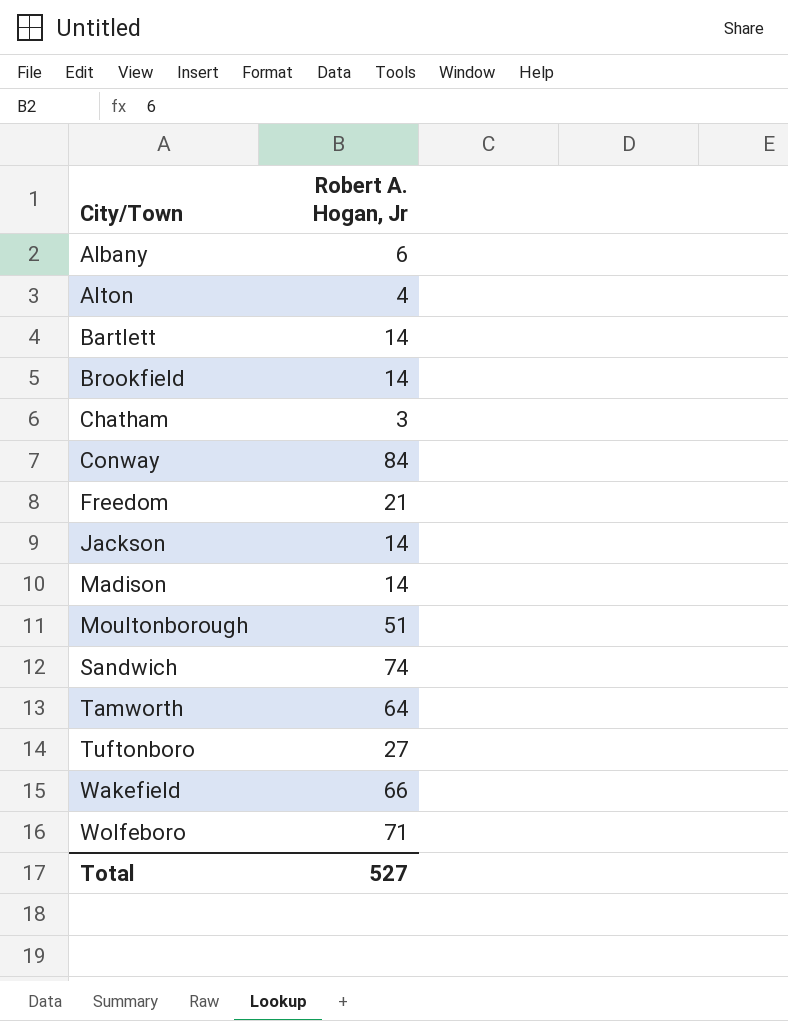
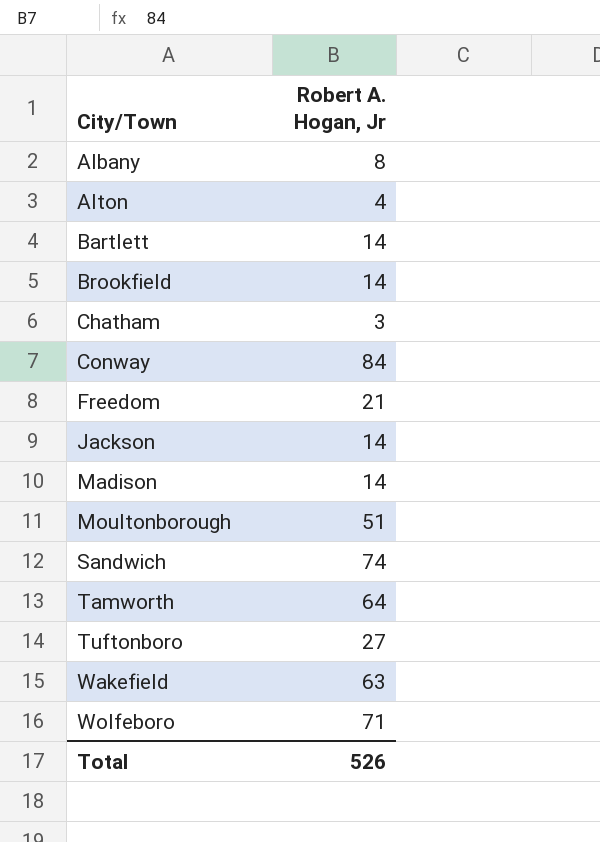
Albany | Robert A. Hogan, Jr: 6 -> 8
Wakefield | Robert A. Hogan, Jr: 66 -> 63
Total | Robert A. Hogan, Jr: 527 -> 526

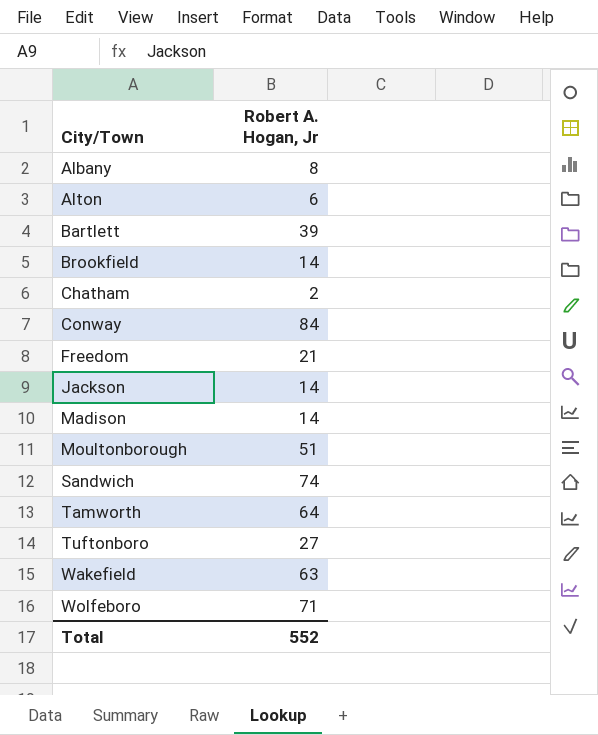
Alton | Robert A. Hogan, Jr: 4 -> 6
Bartlett | Robert A. Hogan, Jr: 14 -> 39
Chatham | Robert A. Hogan, Jr: 3 -> 2
Total | Robert A. Hogan, Jr: 526 -> 552

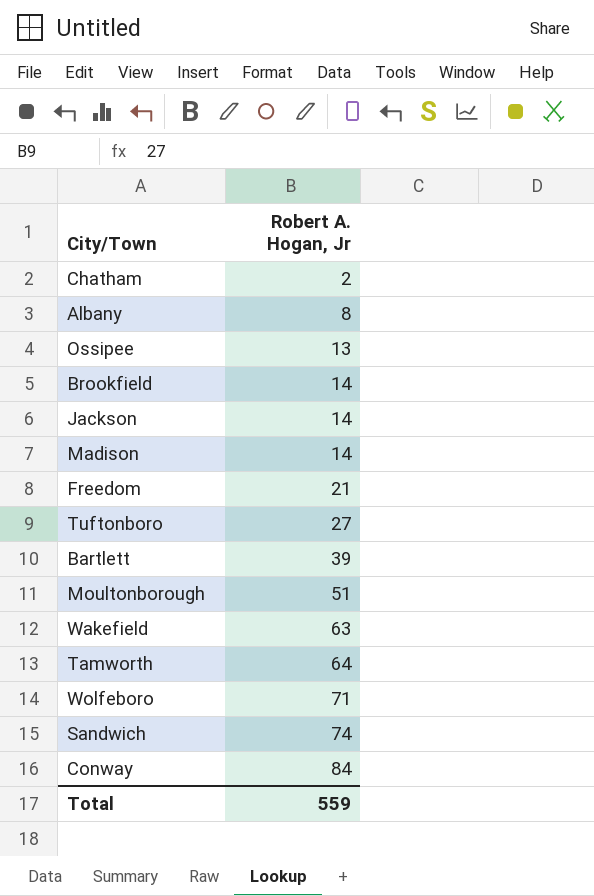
row order: City/Town ascending -> Robert A. Hogan, Jr ascending
row Alton: 6 -> none
row Ossipee: none -> 13
Total | Robert A. Hogan, Jr: 552 -> 559

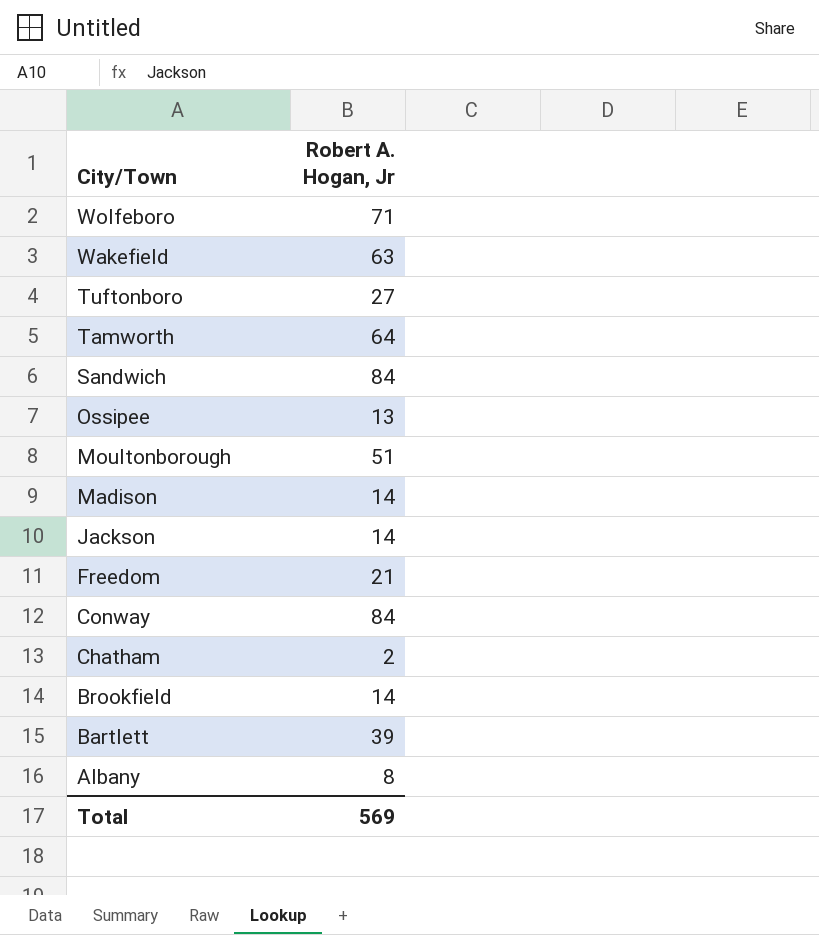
row order: Robert A. Hogan, Jr ascending -> City/Town descending
Sandwich | Robert A. Hogan, Jr: 74 -> 84
Total | Robert A. Hogan, Jr: 559 -> 569

